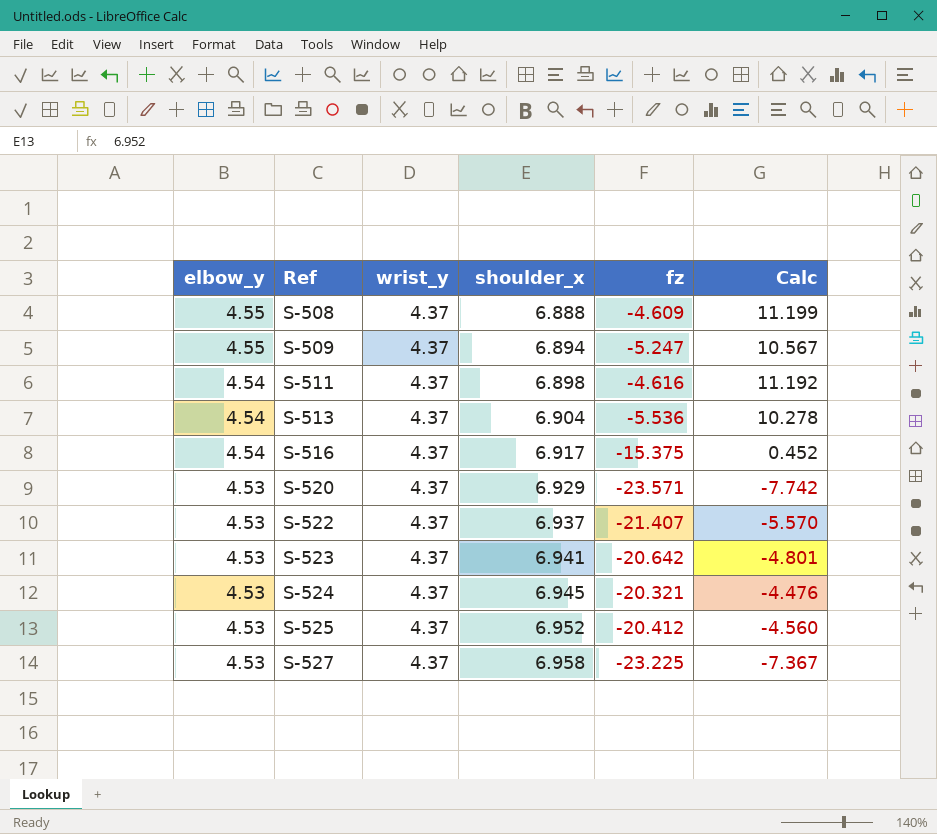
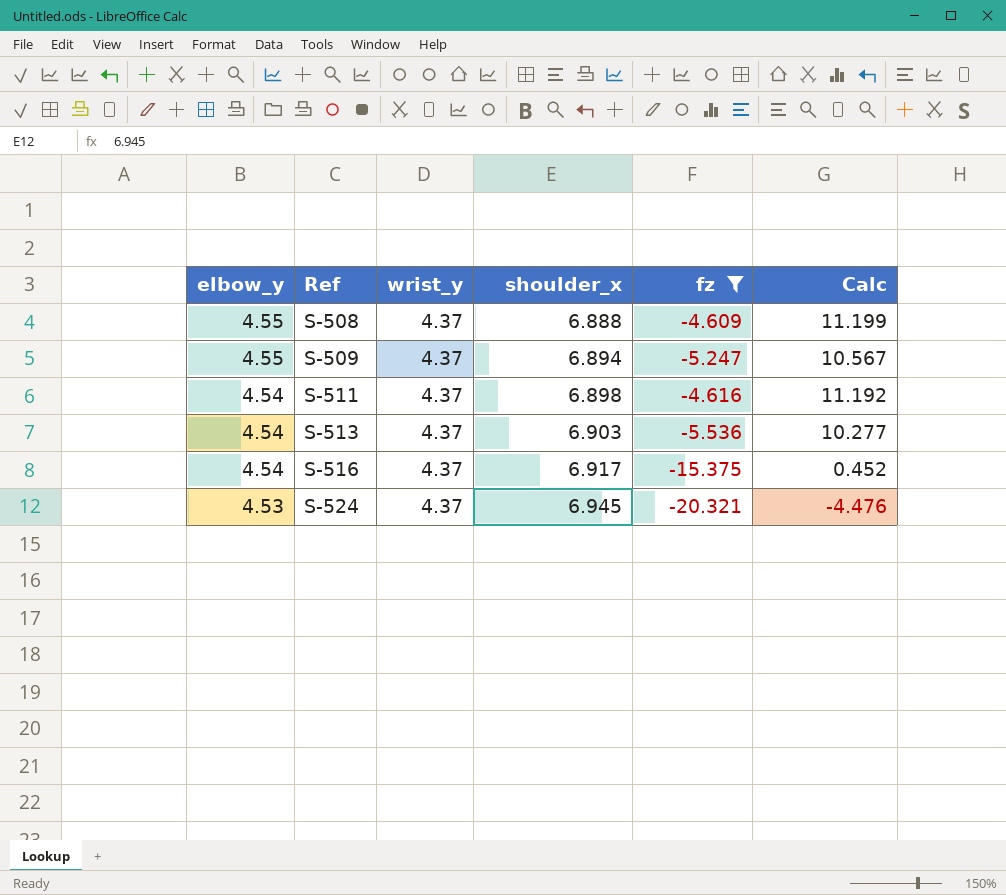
filter: none -> fz >= -20.321
S-513 | shoulder_x: 6.904 -> 6.903
S-513 | Calc: 10.278 -> 10.277

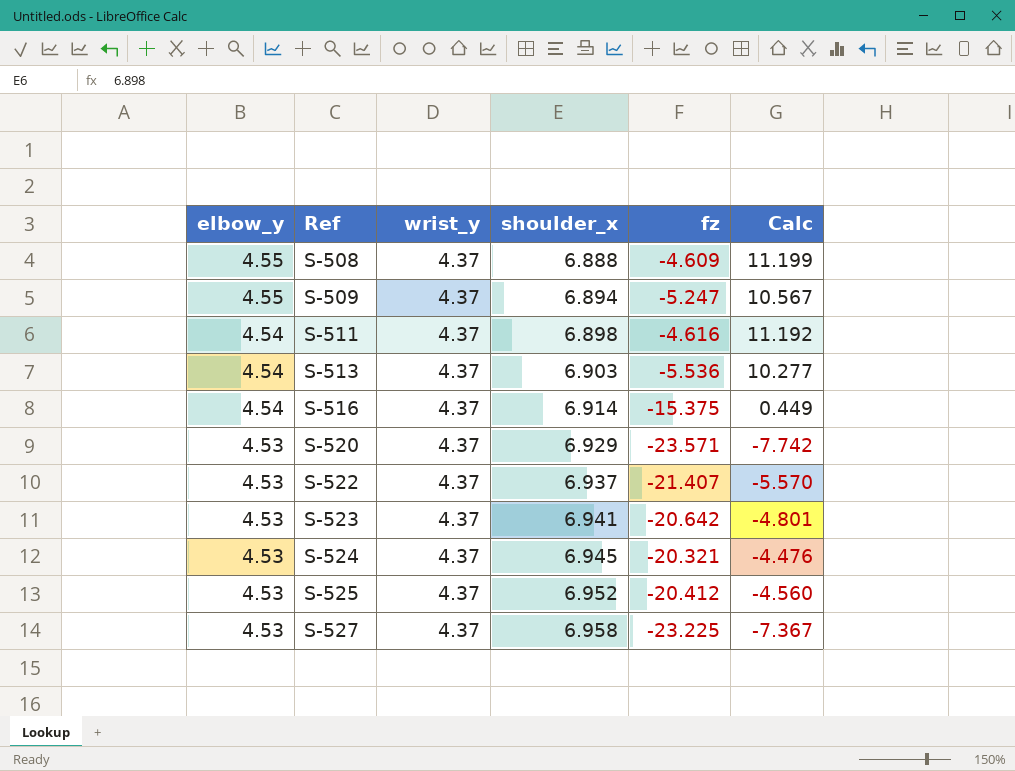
filter: fz >= -20.321 -> none
S-516 | shoulder_x: 6.917 -> 6.914
S-516 | Calc: 0.452 -> 0.449

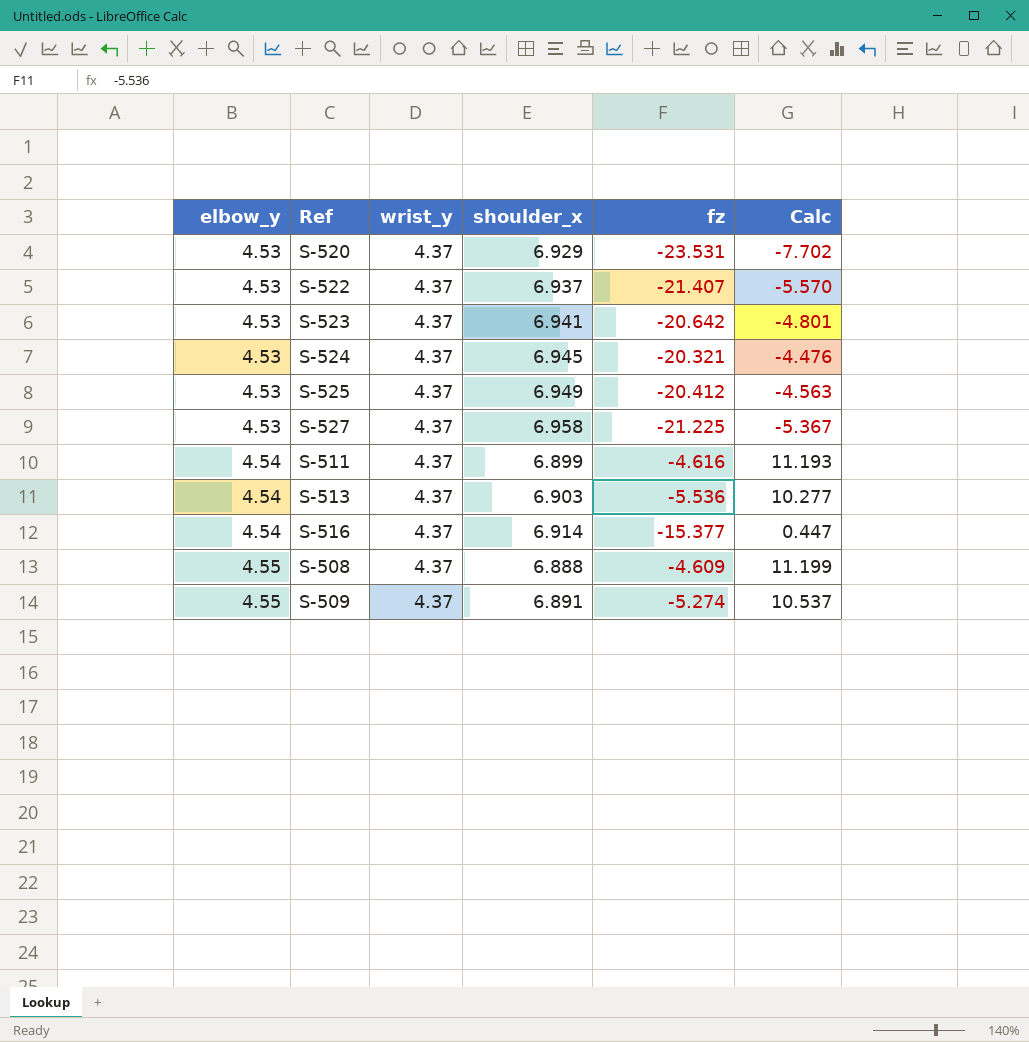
row order: elbow_y descending -> elbow_y ascending
S-520 | fz: -23.571 -> -23.531
S-520 | Calc: -7.742 -> -7.702
S-525 | shoulder_x: 6.952 -> 6.949
S-525 | Calc: -4.560 -> -4.563
S-527 | fz: -23.225 -> -21.225
S-527 | Calc: -7.367 -> -5.367
S-511 | shoulder_x: 6.898 -> 6.899
S-511 | Calc: 11.192 -> 11.193
S-516 | fz: -15.375 -> -15.377
S-516 | Calc: 0.449 -> 0.447
S-509 | shoulder_x: 6.894 -> 6.891
S-509 | fz: -5.247 -> -5.274
S-509 | Calc: 10.567 -> 10.537

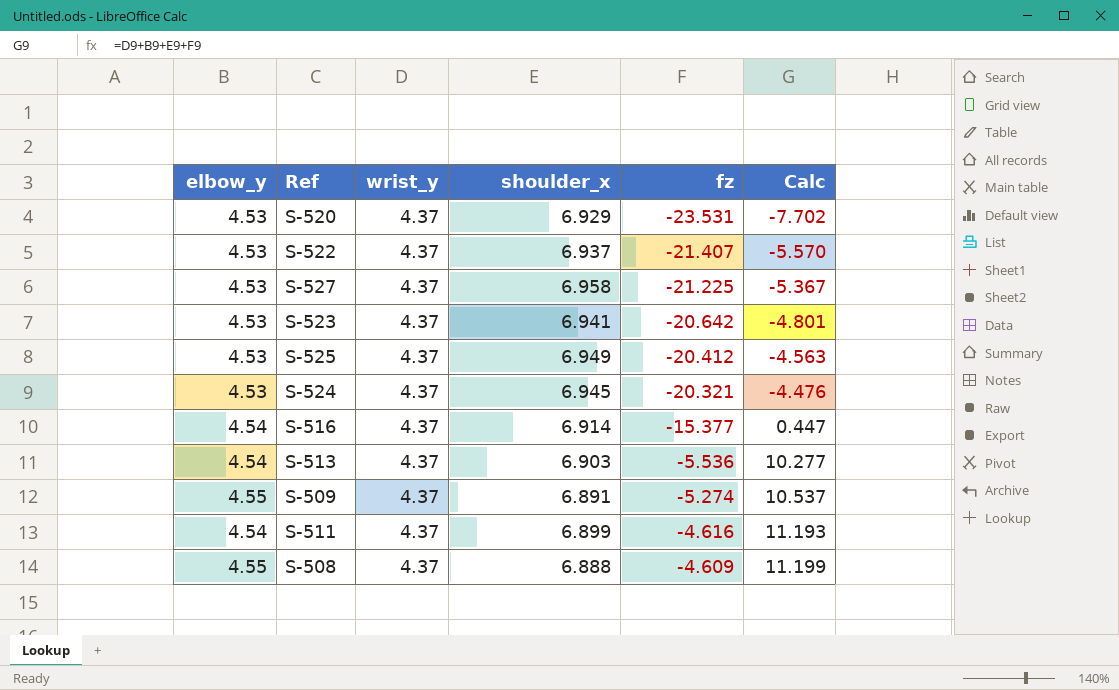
row order: elbow_y ascending -> fz ascending

